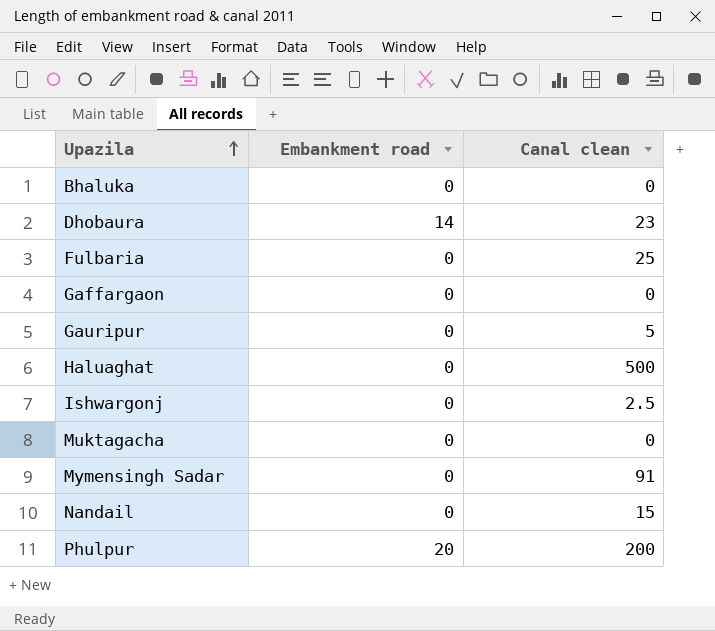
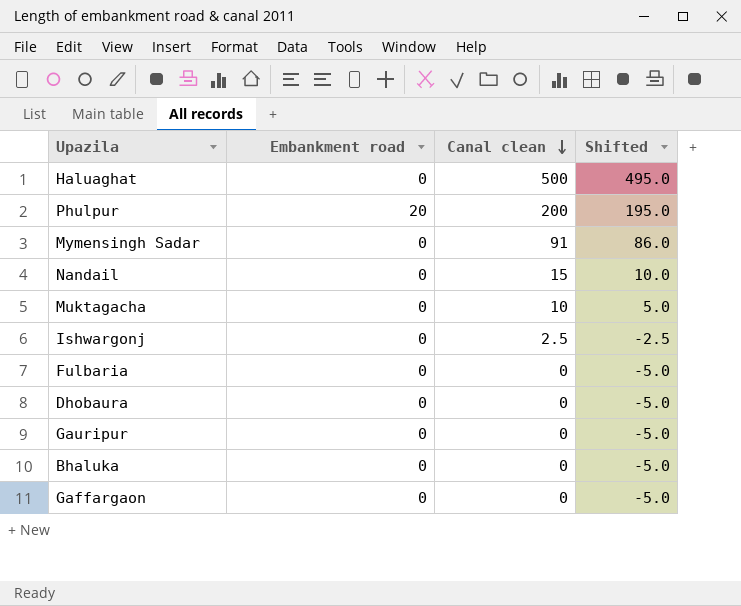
row order: Upazila ascending -> Canal clean descending
column Shifted | formula: none -> [Canal clean] - 5
Muktagacha | Canal clean: 0 -> 10
Fulbaria | Canal clean: 25 -> 0
Dhobaura | Embankment road: 14 -> 0
Dhobaura | Canal clean: 23 -> 0
Gauripur | Canal clean: 5 -> 0

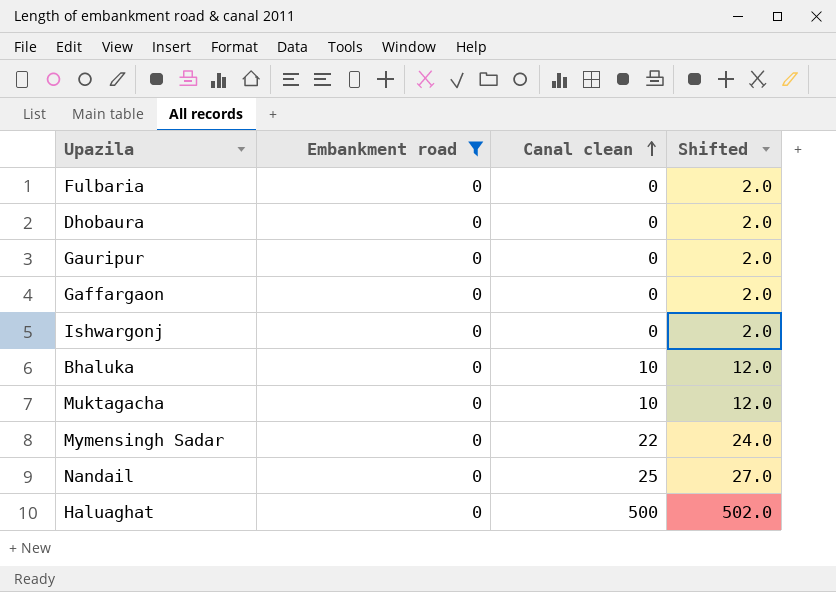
filter: none -> Embankment road = 0
row order: Canal clean descending -> Canal clean ascending
column Shifted | formula: [Canal clean] - 5 -> [Canal clean] + 2
Ishwargonj | Canal clean: 2.5 -> 0
Bhaluka | Canal clean: 0 -> 10
Mymensingh Sadar | Canal clean: 91 -> 22
Nandail | Canal clean: 15 -> 25

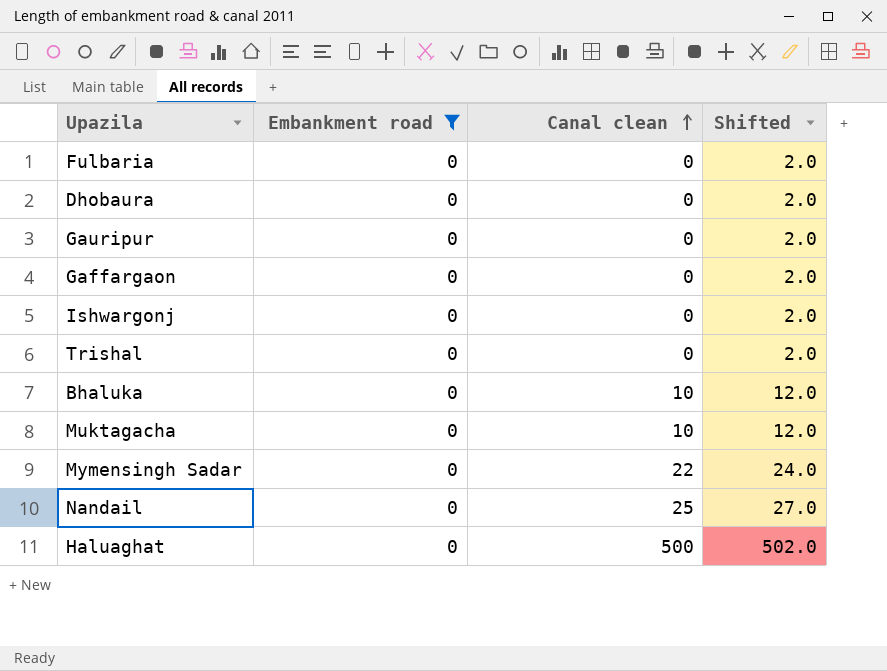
row Trishal: none -> 0 | 0 | 2.0

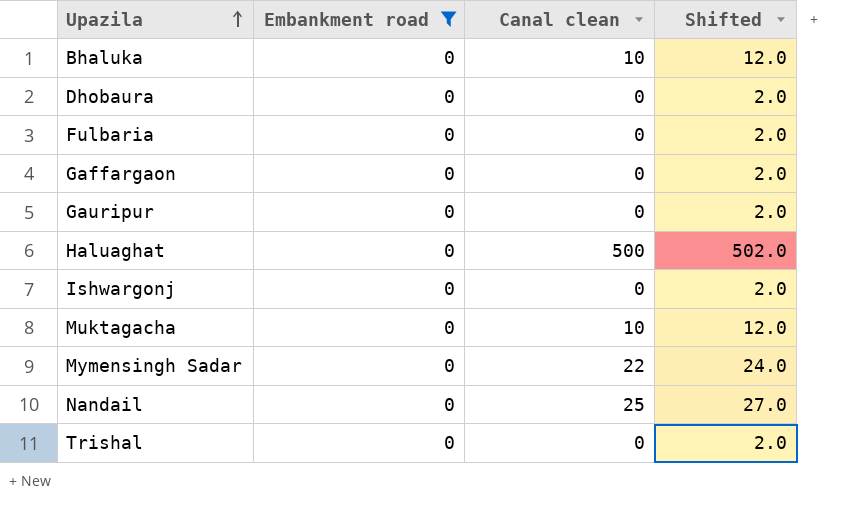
row order: Canal clean ascending -> Upazila ascending

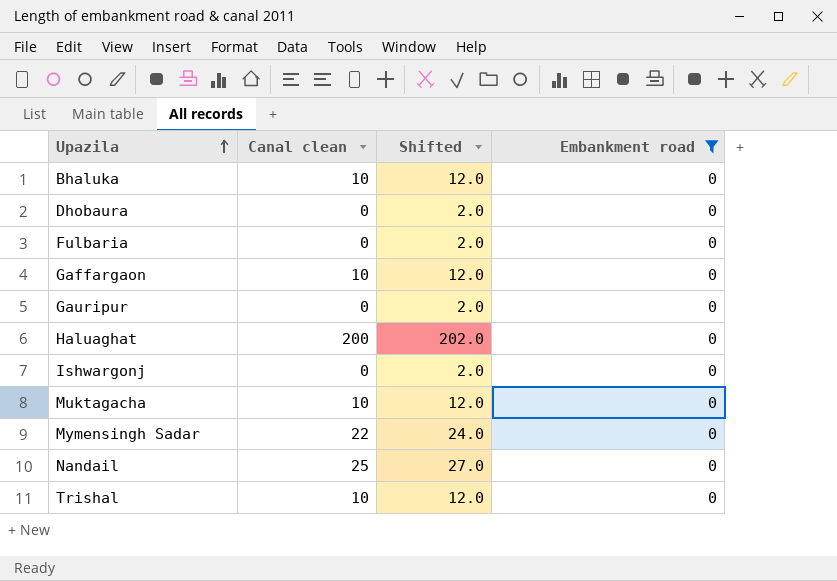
column Embankment road | position: 2 -> 4
Gaffargaon | Canal clean: 0 -> 10
Gaffargaon | Shifted: 2.0 -> 12.0
Haluaghat | Canal clean: 500 -> 200
Haluaghat | Shifted: 502.0 -> 202.0
Trishal | Canal clean: 0 -> 10
Trishal | Shifted: 2.0 -> 12.0

